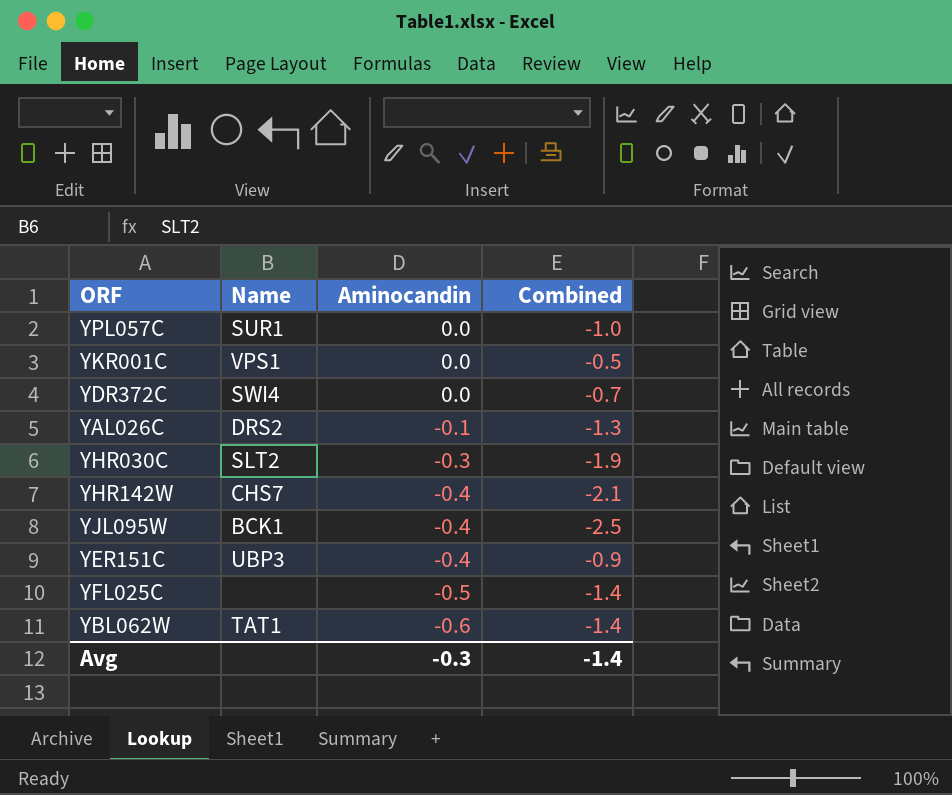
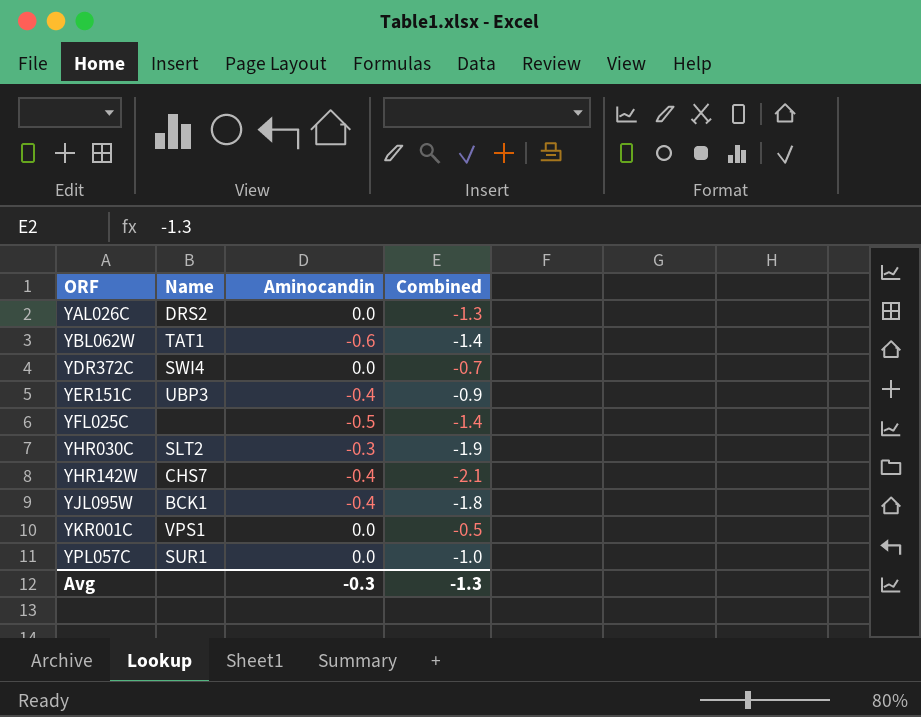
row order: Aminocandin descending -> ORF ascending
YAL026C | Aminocandin: -0.1 -> 0.0
YJL095W | Combined: -2.5 -> -1.8
Avg | Combined: -1.4 -> -1.3

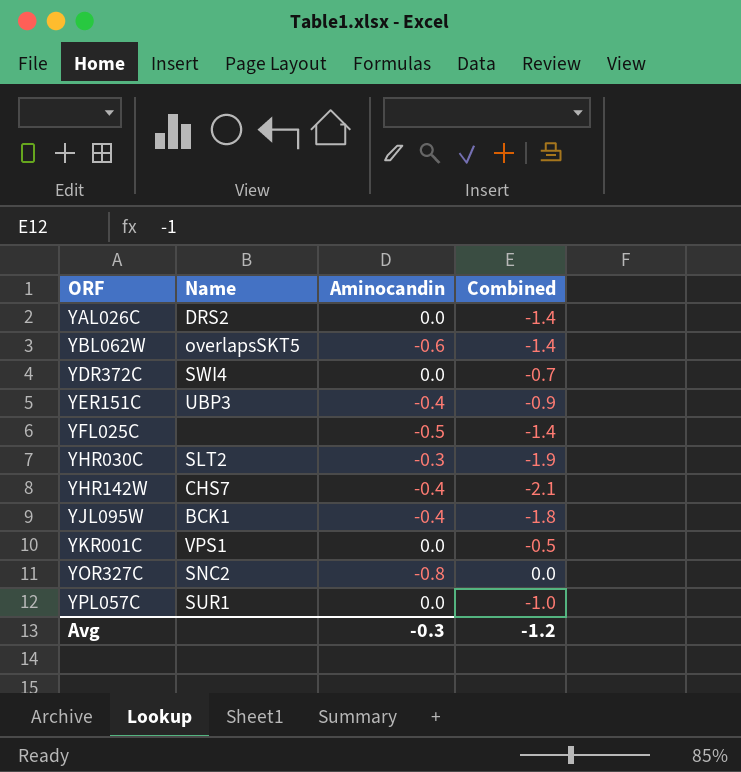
YAL026C | Combined: -1.3 -> -1.4
YBL062W | Name: TAT1 -> overlapsSKT5
row YOR327C: none -> SNC2 | -0.8 | 0.0
Avg | Combined: -1.3 -> -1.2

